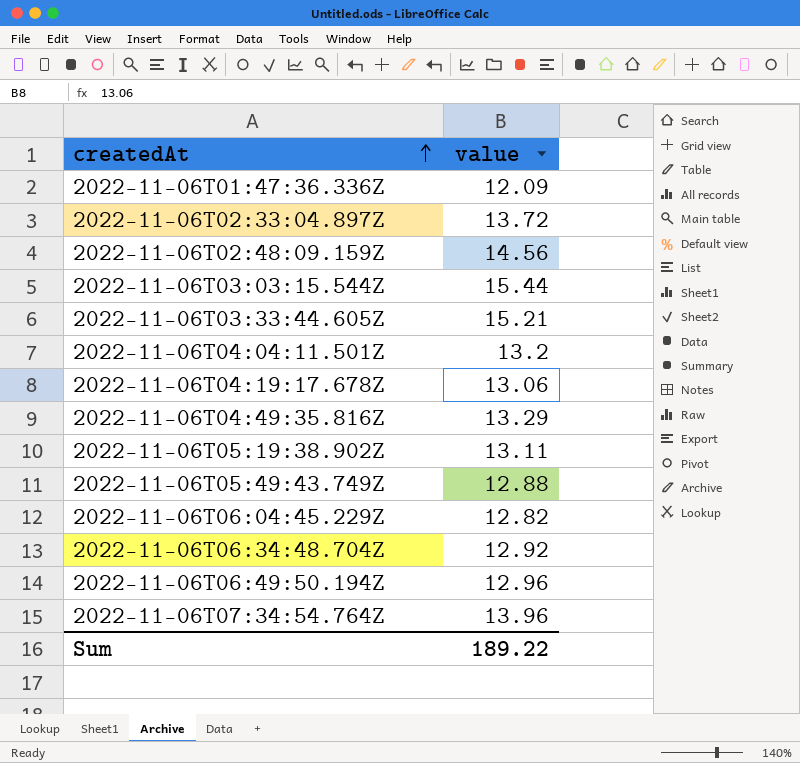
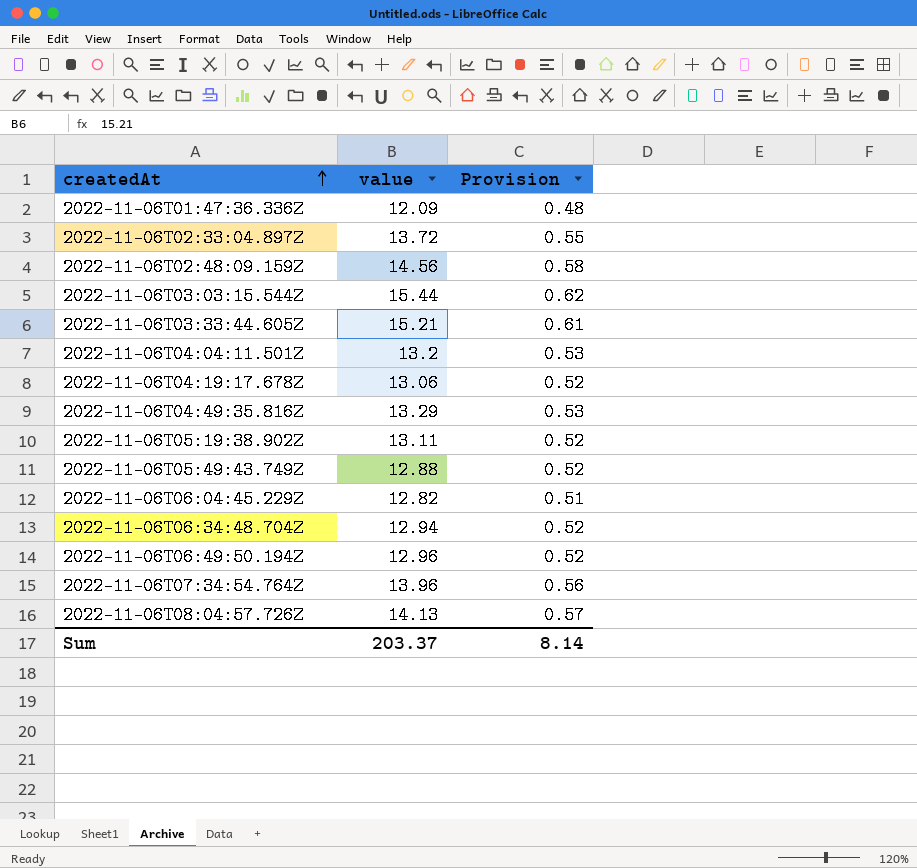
column Provision | formula: none -> [value] * 0.04
2022-11-06T06:34:48.704Z | value: 12.92 -> 12.94
row 2022-11-06T08:04:57.726Z: none -> 14.13 | 0.57
Sum | value: 189.22 -> 203.37

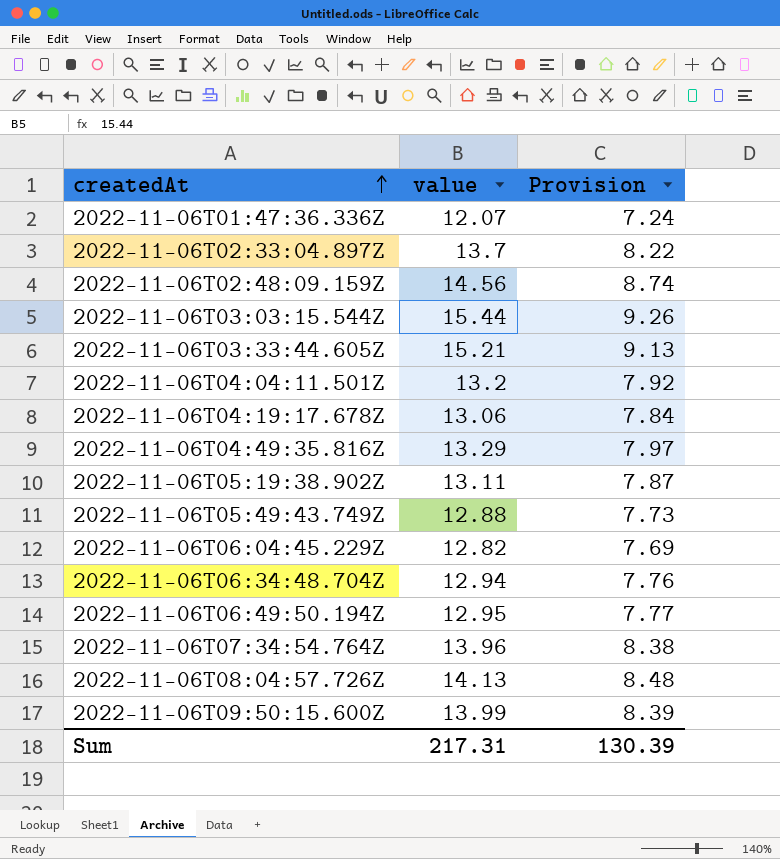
column Provision | formula: [value] * 0.04 -> [value] * 0.6
2022-11-06T01:47:36.336Z | value: 12.09 -> 12.07
2022-11-06T02:33:04.897Z | value: 13.72 -> 13.7
2022-11-06T06:49:50.194Z | value: 12.96 -> 12.95
row 2022-11-06T09:50:15.600Z: none -> 13.99 | 8.39
Sum | value: 203.37 -> 217.31
Sum | Provision: 8.14 -> 130.39

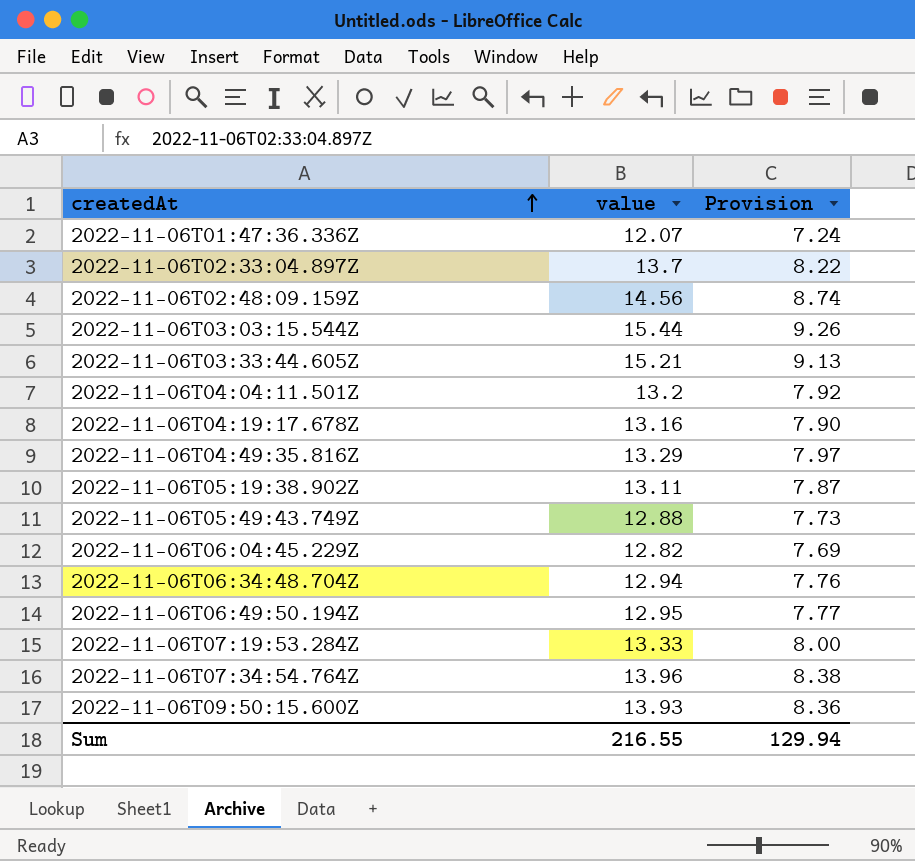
row 2022-11-06T08:04:57.726Z: 14.13 | 8.48 -> none
2022-11-06T04:19:17.678Z | value: 13.06 -> 13.16
2022-11-06T04:19:17.678Z | Provision: 7.84 -> 7.90
row 2022-11-06T07:19:53.284Z: none -> 13.33 | 8.00
2022-11-06T09:50:15.600Z | value: 13.99 -> 13.93
2022-11-06T09:50:15.600Z | Provision: 8.39 -> 8.36
Sum | value: 217.31 -> 216.55
Sum | Provision: 130.39 -> 129.94

